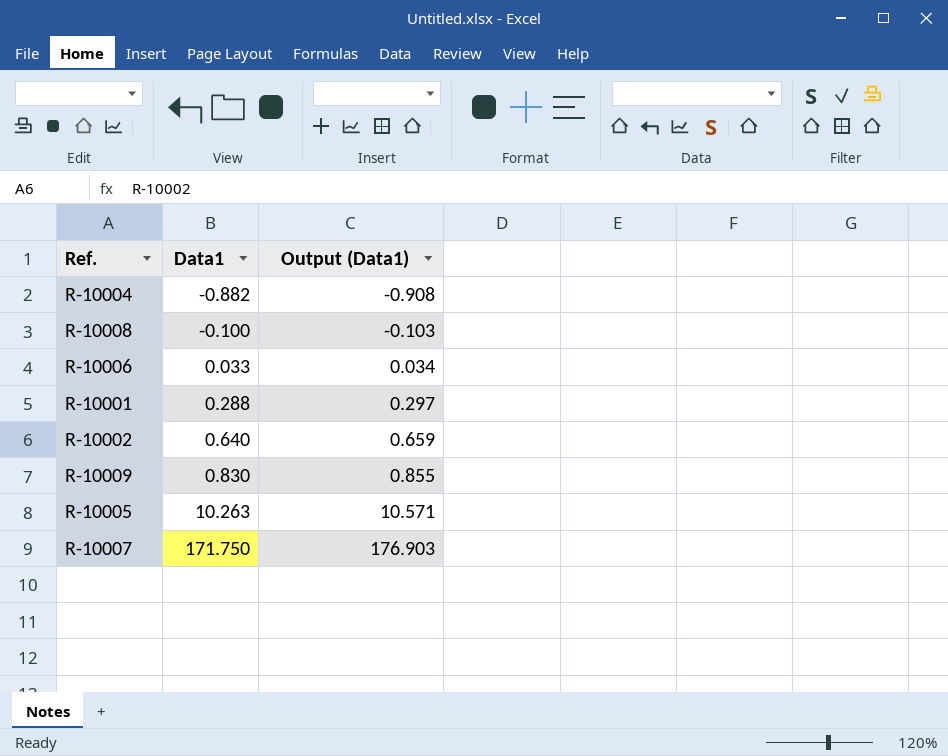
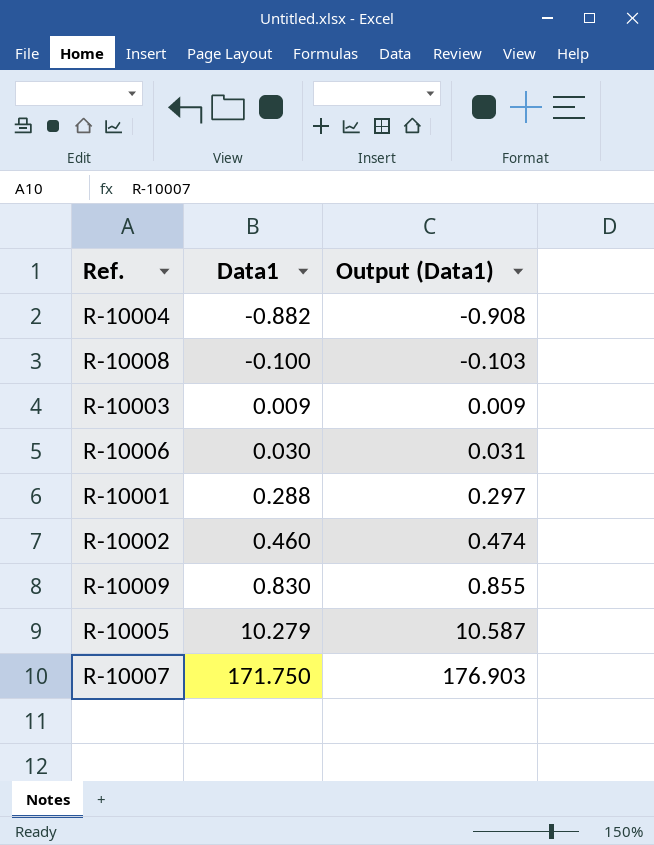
row R-10003: none -> 0.009 | 0.009
R-10006 | Data1: 0.033 -> 0.030
R-10006 | Output (Data1): 0.034 -> 0.031
R-10002 | Data1: 0.640 -> 0.460
R-10002 | Output (Data1): 0.659 -> 0.474
R-10005 | Data1: 10.263 -> 10.279
R-10005 | Output (Data1): 10.571 -> 10.587

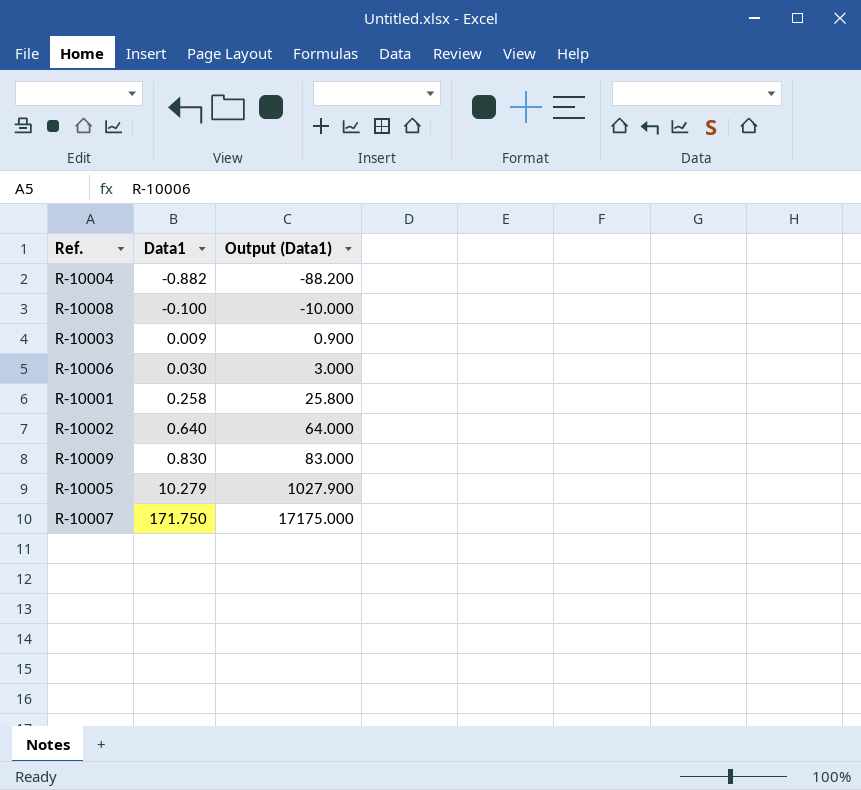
column Output (Data1) | formula: [Data1] * 1.03 -> [Data1] * 100
R-10001 | Data1: 0.288 -> 0.258
R-10002 | Data1: 0.460 -> 0.640

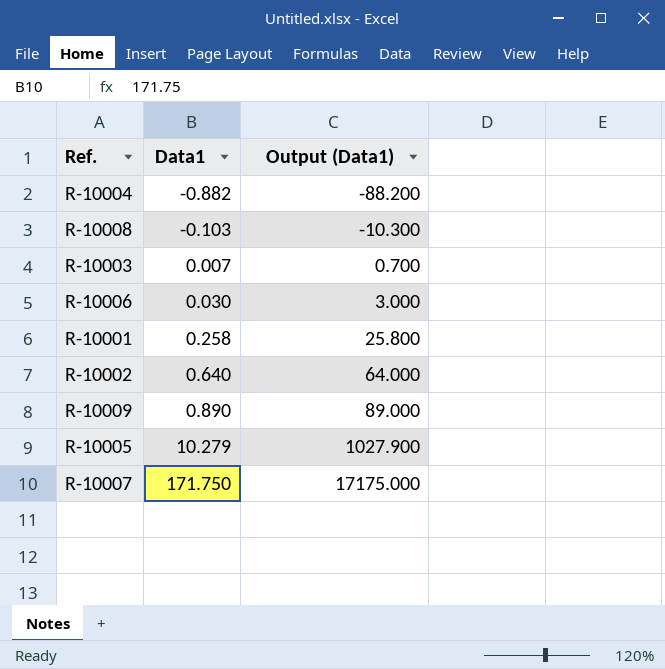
R-10008 | Data1: -0.100 -> -0.103
R-10008 | Output (Data1): -10.000 -> -10.300
R-10003 | Data1: 0.009 -> 0.007
R-10003 | Output (Data1): 0.900 -> 0.700
R-10009 | Data1: 0.830 -> 0.890
R-10009 | Output (Data1): 83.000 -> 89.000

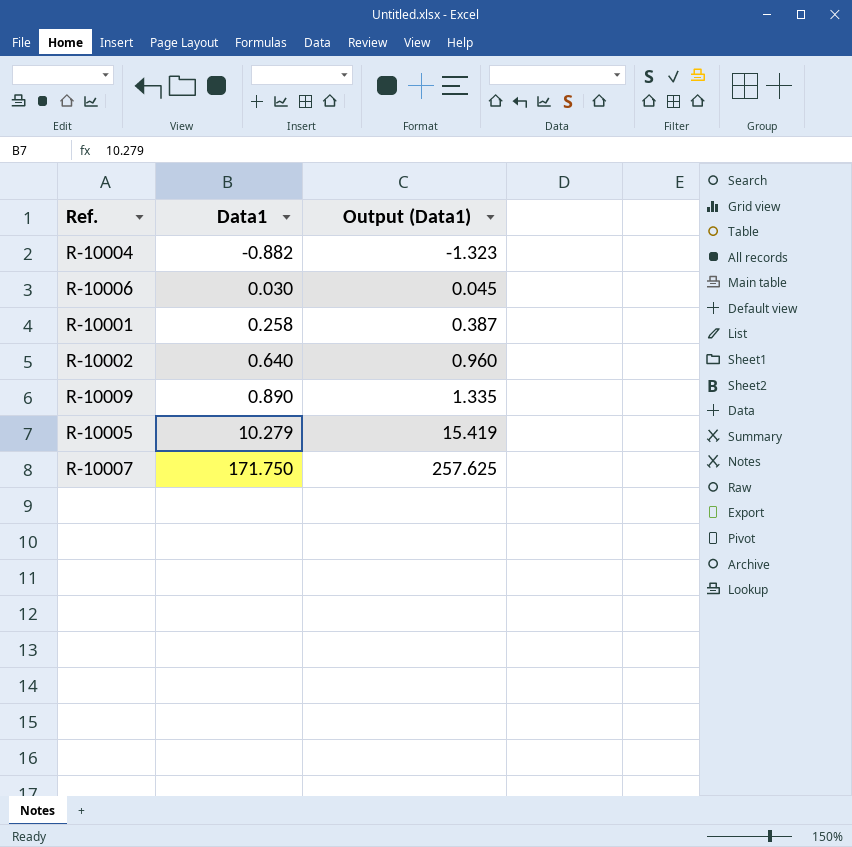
column Output (Data1) | formula: [Data1] * 100 -> [Data1] * 1.5
row R-10008: -0.103 | -10.300 -> none
row R-10003: 0.007 | 0.700 -> none

